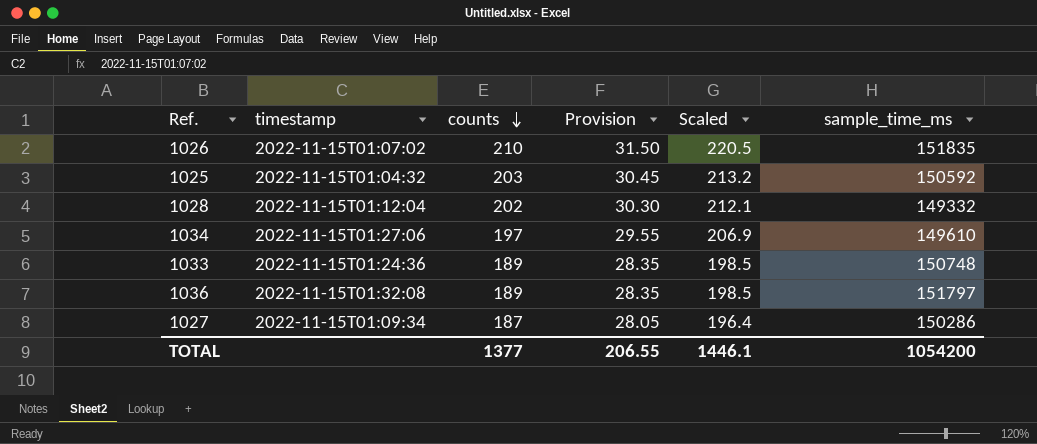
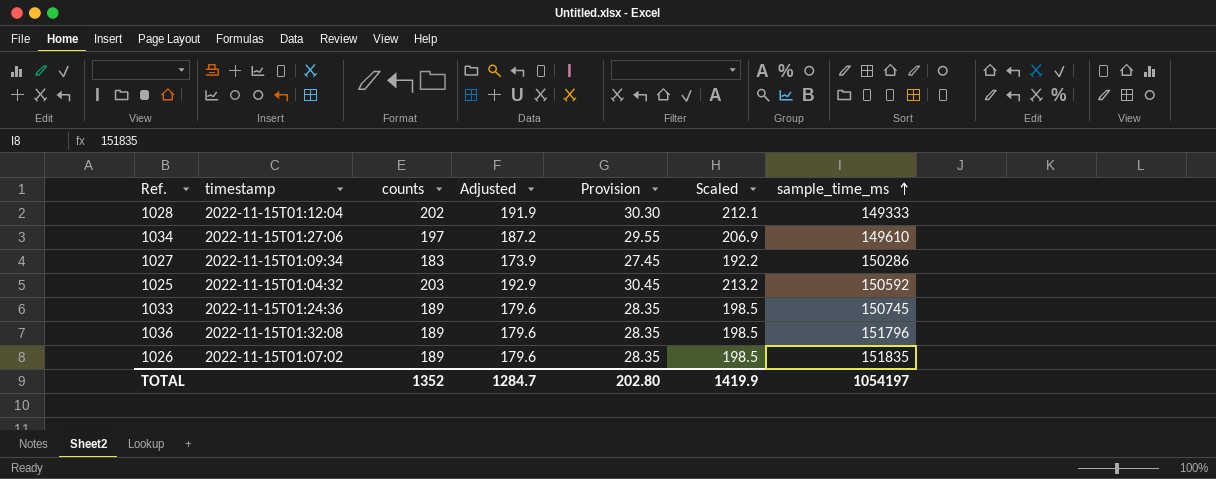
row order: counts descending -> sample_time_ms ascending
column Adjusted | formula: none -> [counts] * 0.95
1028 | sample_time_ms: 149332 -> 149333
1027 | counts: 187 -> 183
1027 | Provision: 28.05 -> 27.45
1027 | Scaled: 196.4 -> 192.2
1033 | sample_time_ms: 150748 -> 150745
1036 | sample_time_ms: 151797 -> 151796
1026 | counts: 210 -> 189
1026 | Provision: 31.50 -> 28.35
1026 | Scaled: 220.5 -> 198.5
TOTAL | counts: 1377 -> 1352
TOTAL | Provision: 206.55 -> 202.80
TOTAL | Scaled: 1446.1 -> 1419.9
TOTAL | sample_time_ms: 1054200 -> 1054197

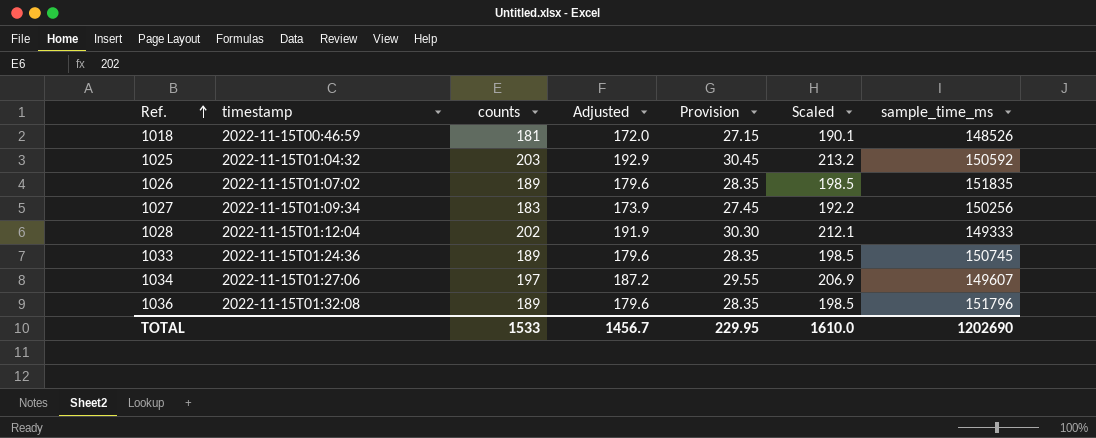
row order: sample_time_ms ascending -> Ref. ascending
row 1018: none -> 2022-11-15T00:46:59 | 181 | 172.0 | 27.15 | 190.1 | 148526
1027 | sample_time_ms: 150286 -> 150256
1034 | sample_time_ms: 149610 -> 149607
TOTAL | counts: 1352 -> 1533
TOTAL | Adjusted: 1284.7 -> 1456.7
TOTAL | Provision: 202.80 -> 229.95
TOTAL | Scaled: 1419.9 -> 1610.0
TOTAL | sample_time_ms: 1054197 -> 1202690

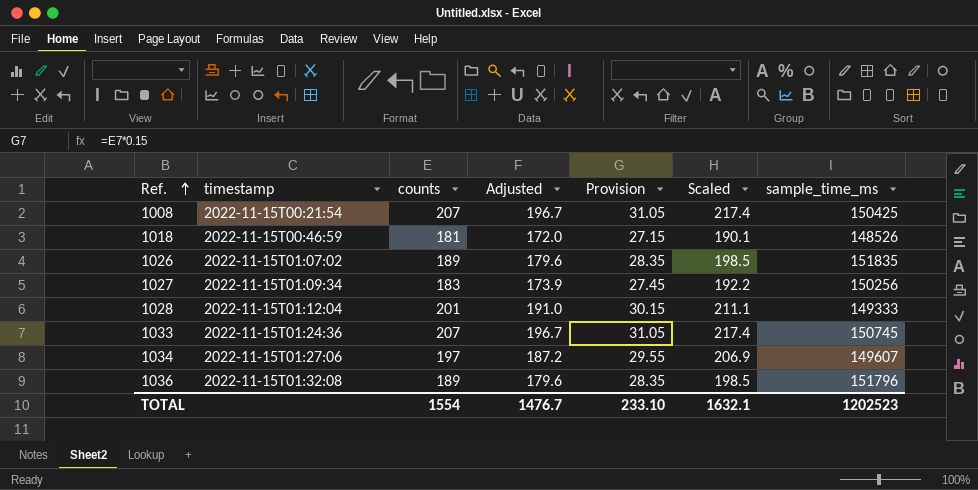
row 1025: 2022-11-15T01:04:32 | 203 | 192.9 | 30.45 | 213.2 | 150592 -> none
row 1008: none -> 2022-11-15T00:21:54 | 207 | 196.7 | 31.05 | 217.4 | 150425
1028 | counts: 202 -> 201
1028 | Adjusted: 191.9 -> 191.0
1028 | Provision: 30.30 -> 30.15
1028 | Scaled: 212.1 -> 211.1
1033 | counts: 189 -> 207
1033 | Adjusted: 179.6 -> 196.7
1033 | Provision: 28.35 -> 31.05
1033 | Scaled: 198.5 -> 217.4
TOTAL | counts: 1533 -> 1554
TOTAL | Adjusted: 1456.7 -> 1476.7
TOTAL | Provision: 229.95 -> 233.10
TOTAL | Scaled: 1610.0 -> 1632.1
TOTAL | sample_time_ms: 1202690 -> 1202523

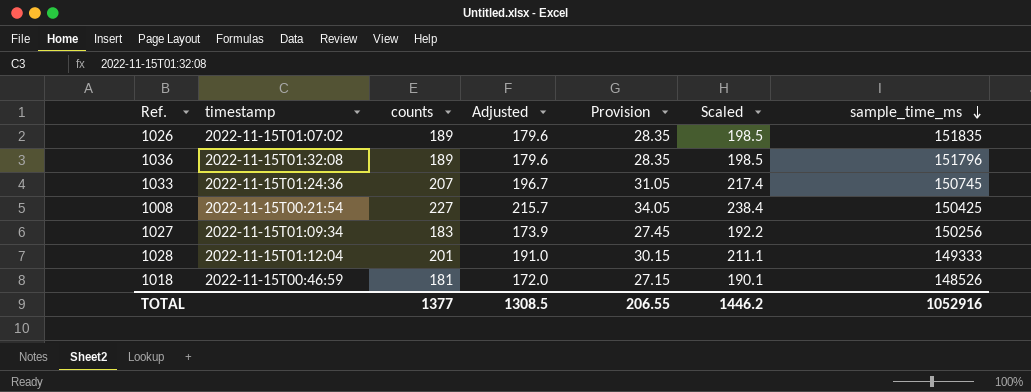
row order: Ref. ascending -> sample_time_ms descending
row 1034: 2022-11-15T01:27:06 | 197 | 187.2 | 29.55 | 206.9 | 149607 -> none
1008 | counts: 207 -> 227
1008 | Adjusted: 196.7 -> 215.7
1008 | Provision: 31.05 -> 34.05
1008 | Scaled: 217.4 -> 238.4
TOTAL | counts: 1554 -> 1377
TOTAL | Adjusted: 1476.7 -> 1308.5
TOTAL | Provision: 233.10 -> 206.55
TOTAL | Scaled: 1632.1 -> 1446.2
TOTAL | sample_time_ms: 1202523 -> 1052916

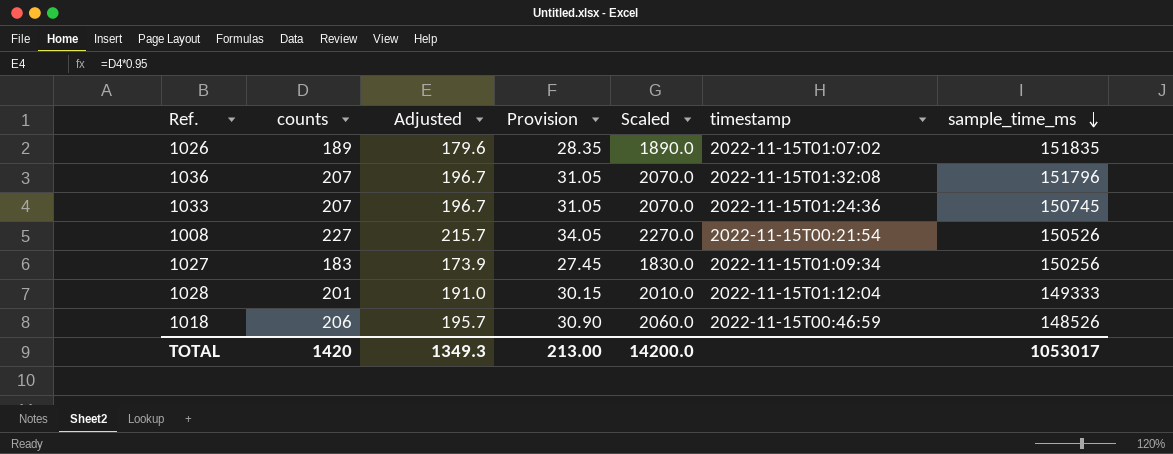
column Scaled | formula: [counts] * 1.05 -> [counts] * 10
column timestamp | position: 2 -> 6
1036 | counts: 189 -> 207
1036 | Adjusted: 179.6 -> 196.7
1036 | Provision: 28.35 -> 31.05
1008 | sample_time_ms: 150425 -> 150526
1018 | counts: 181 -> 206
1018 | Adjusted: 172.0 -> 195.7
1018 | Provision: 27.15 -> 30.90
TOTAL | counts: 1377 -> 1420
TOTAL | Adjusted: 1308.5 -> 1349.3
TOTAL | Provision: 206.55 -> 213.00
TOTAL | Scaled: 1446.2 -> 14200.0
TOTAL | sample_time_ms: 1052916 -> 1053017

